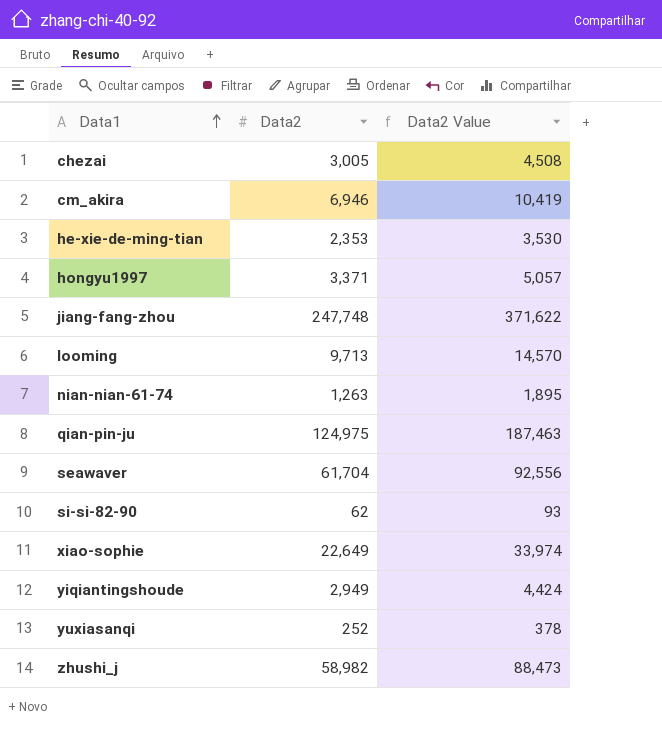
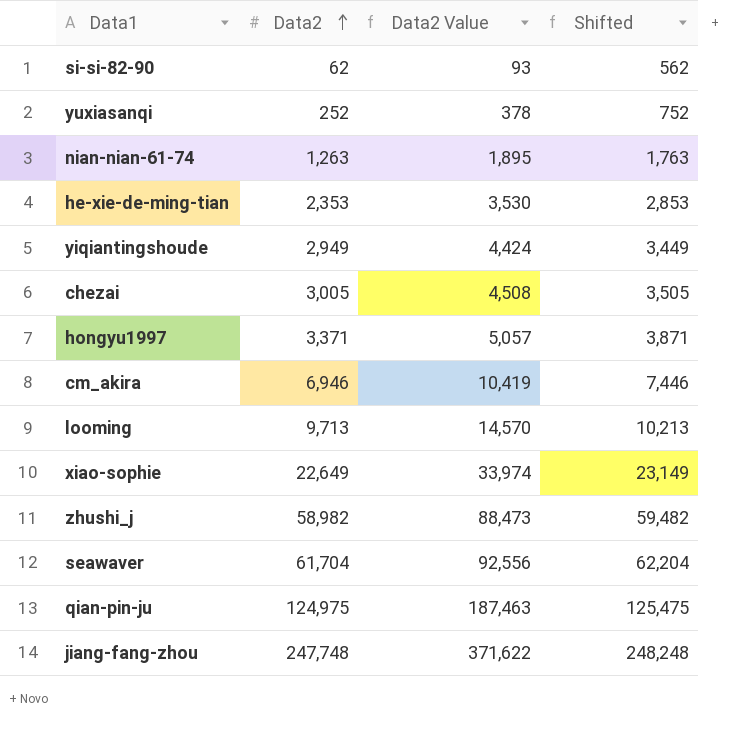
row order: Data1 ascending -> Data2 ascending
column Shifted | formula: none -> [Data2] + 500

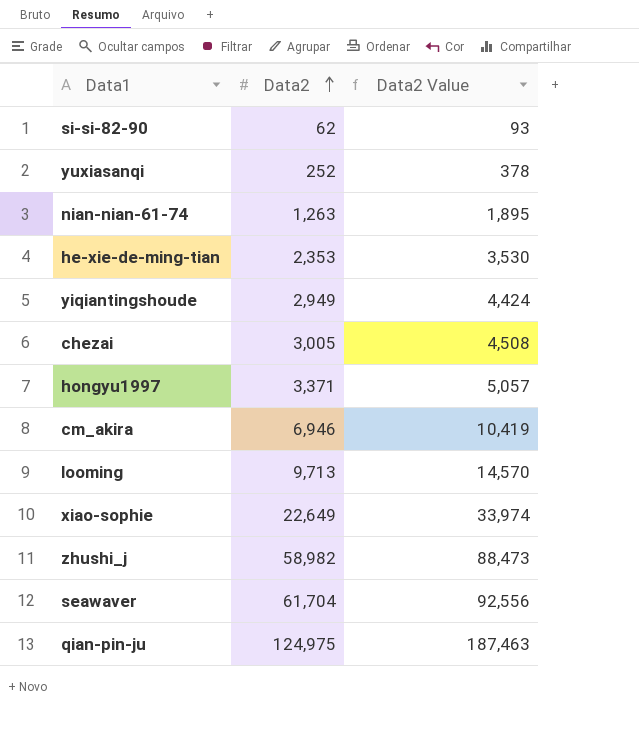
column Shifted | formula: [Data2] + 500 -> none
row jiang-fang-zhou: 247,748 | 371,622 | 248,248 -> none

